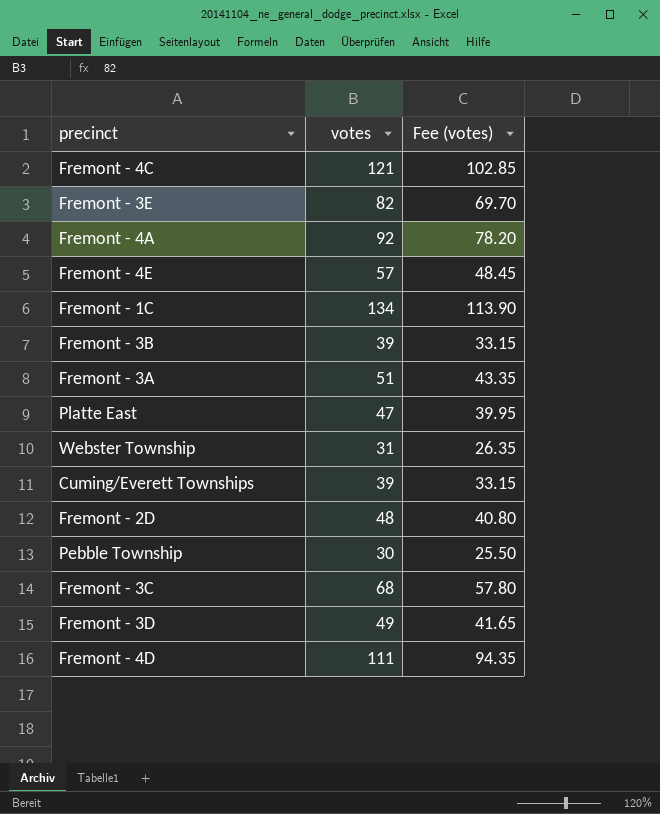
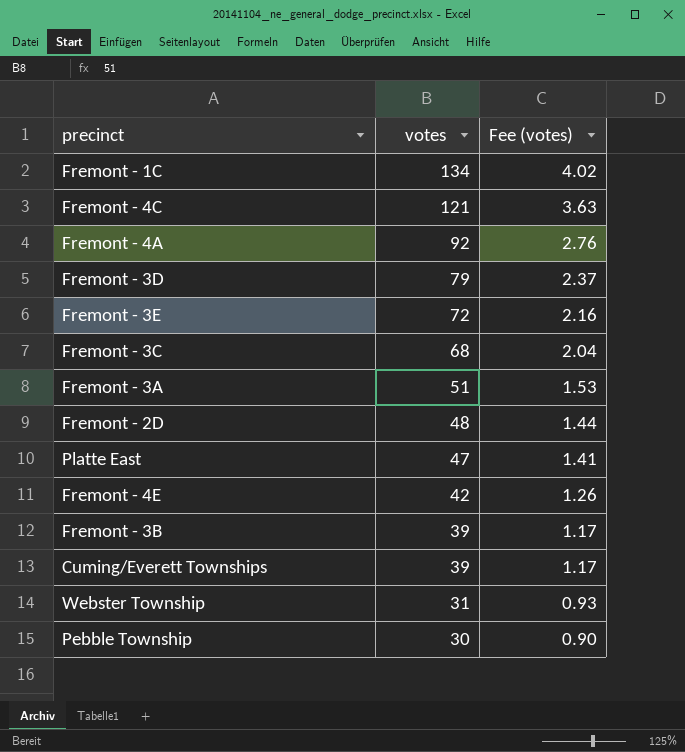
row order: none -> votes descending
column Fee (votes) | formula: [votes] * 0.85 -> [votes] * 0.03
row Fremont - 4D: 111 | 94.35 -> none
Fremont - 3D | votes: 49 -> 79
Fremont - 3E | votes: 82 -> 72
Fremont - 4E | votes: 57 -> 42

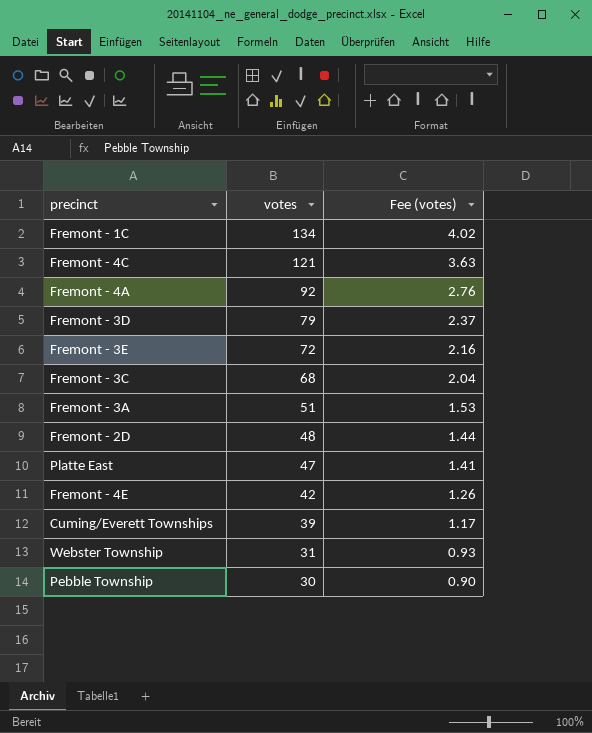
row Fremont - 3B: 39 | 1.17 -> none

